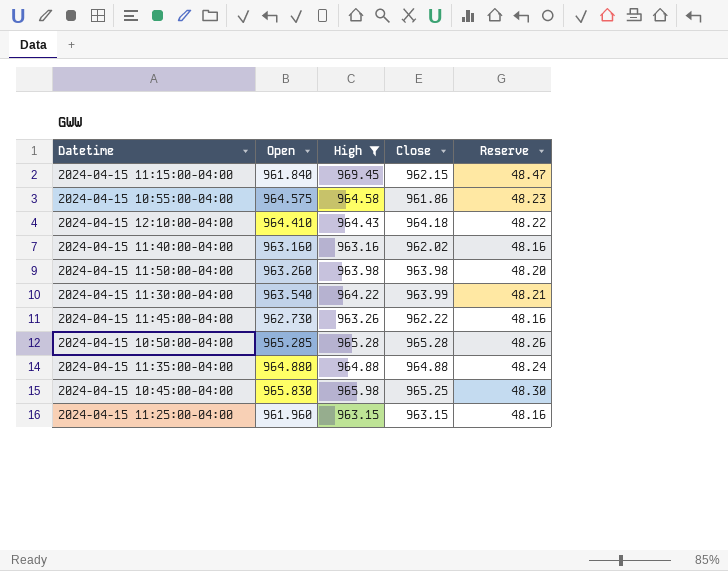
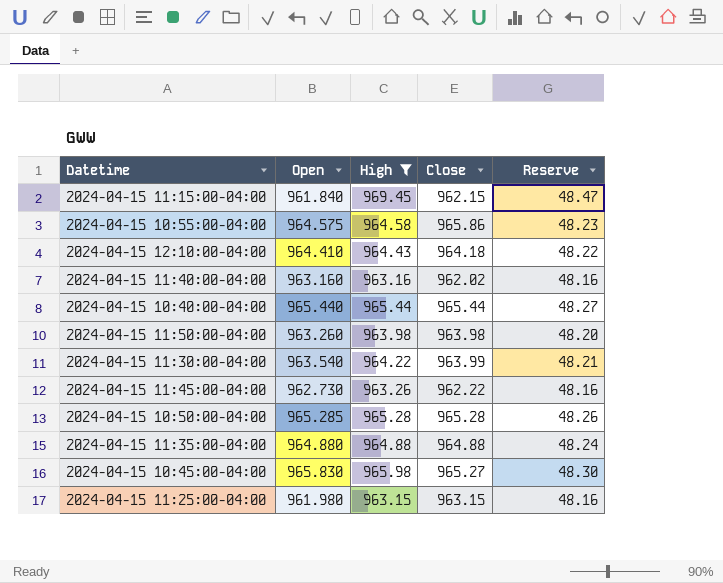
2024-04-15 10:55:00-04:00 | Close: 961.86 -> 965.86
row 2024-04-15 10:40:00-04:00: none -> 965.440 | 965.44 | 965.44 | 48.27
2024-04-15 10:45:00-04:00 | Close: 965.25 -> 965.27
2024-04-15 11:25:00-04:00 | Open: 961.960 -> 961.980

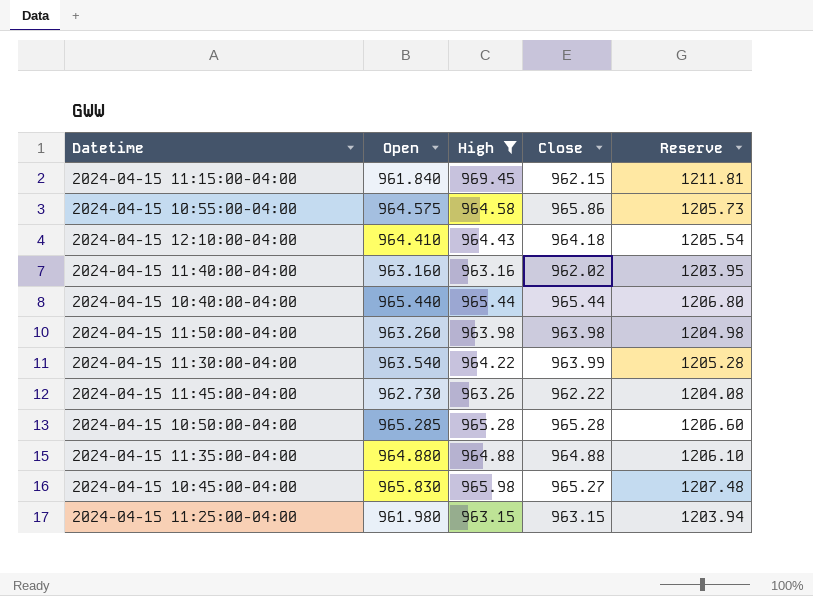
column Reserve | formula: [High] * 0.05 -> [High] * 1.25

